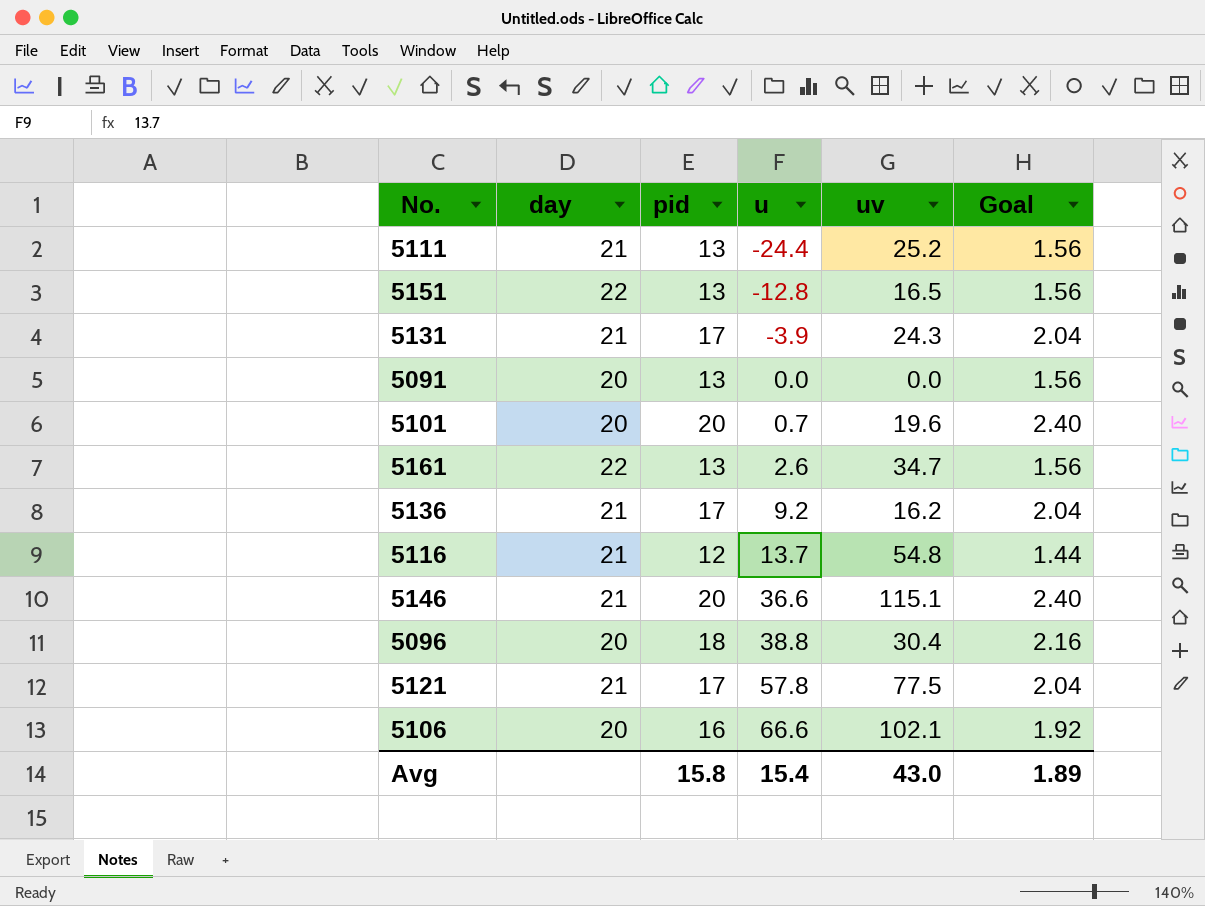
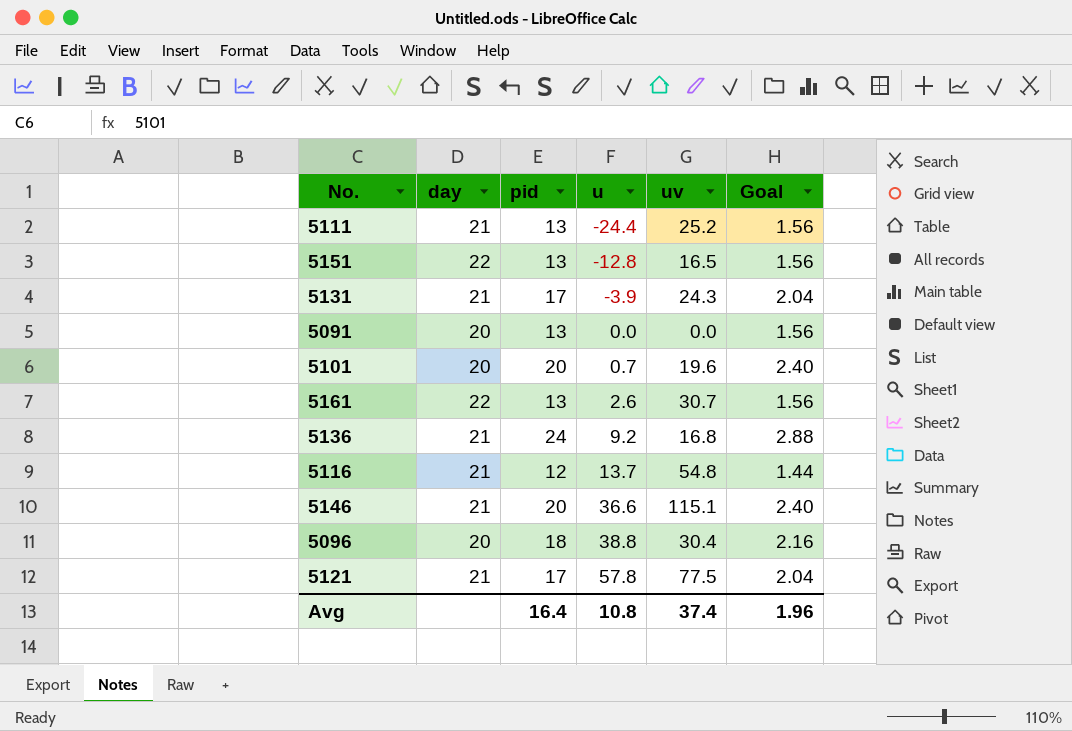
row 5106: 20 | 16 | 66.6 | 102.1 | 1.92 -> none
5161 | uv: 34.7 -> 30.7
5136 | pid: 17 -> 24
5136 | uv: 16.2 -> 16.8
5136 | Goal: 2.04 -> 2.88
Avg | pid: 15.8 -> 16.4
Avg | u: 15.4 -> 10.8
Avg | uv: 43.0 -> 37.4
Avg | Goal: 1.89 -> 1.96

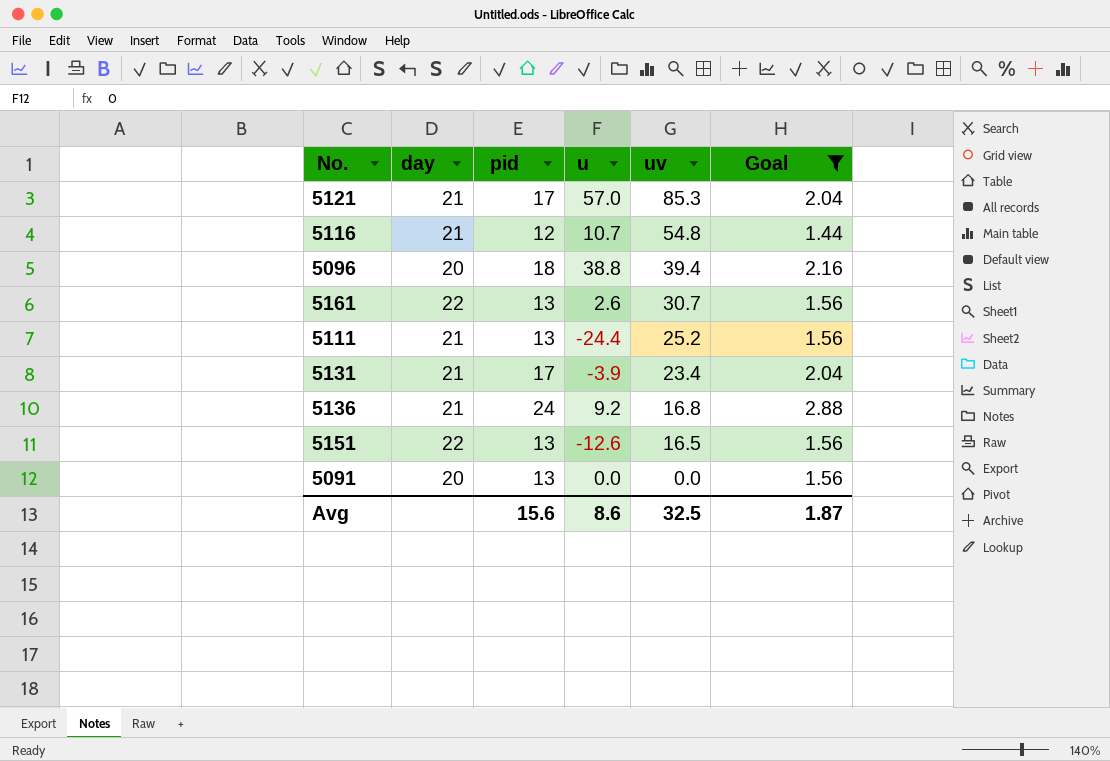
filter: none -> Goal != 2.40
row order: u ascending -> uv descending
5121 | u: 57.8 -> 57.0
5121 | uv: 77.5 -> 85.3
5116 | u: 13.7 -> 10.7
5096 | uv: 30.4 -> 39.4
5131 | uv: 24.3 -> 23.4
5151 | u: -12.8 -> -12.6
Avg | pid: 16.4 -> 15.6
Avg | u: 10.8 -> 8.6
Avg | uv: 37.4 -> 32.5
Avg | Goal: 1.96 -> 1.87

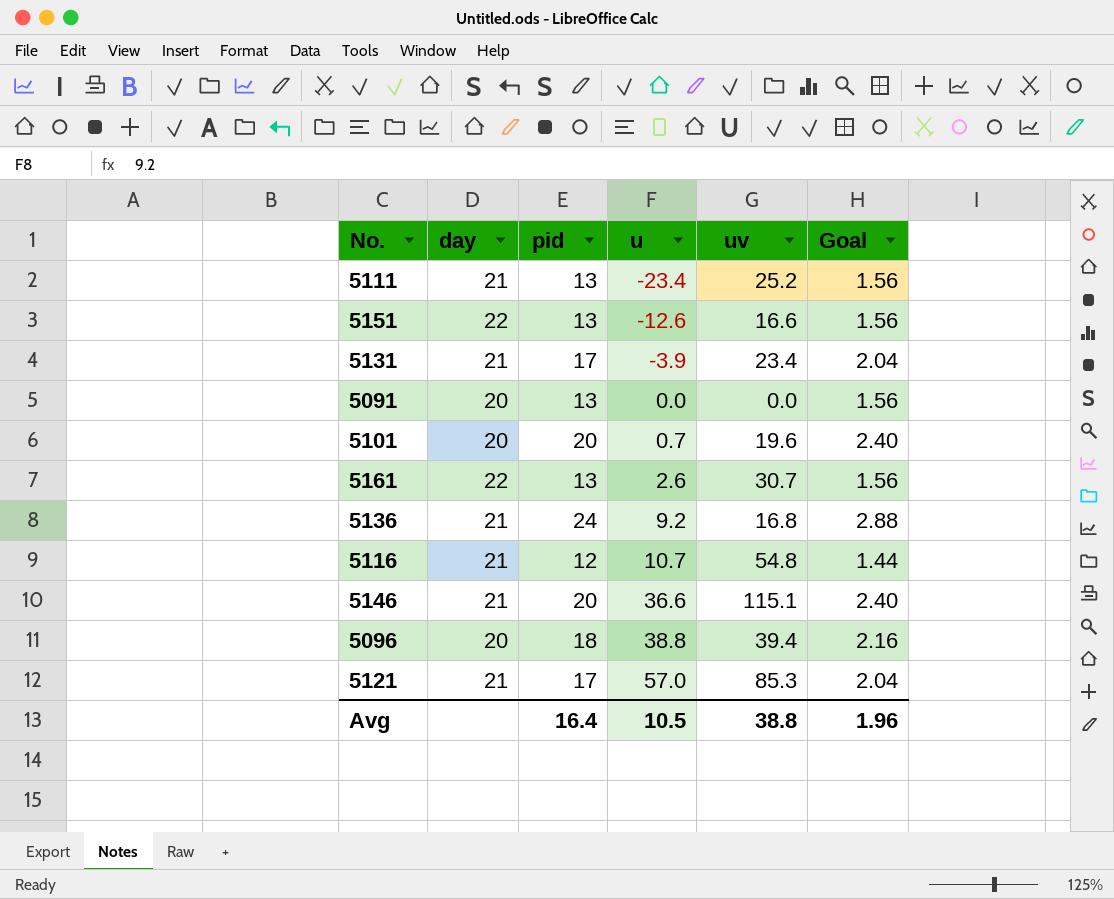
filter: Goal != 2.40 -> none
row order: uv descending -> u ascending
5111 | u: -24.4 -> -23.4
5151 | uv: 16.5 -> 16.6
Avg | pid: 15.6 -> 16.4
Avg | u: 8.6 -> 10.5
Avg | uv: 32.5 -> 38.8
Avg | Goal: 1.87 -> 1.96

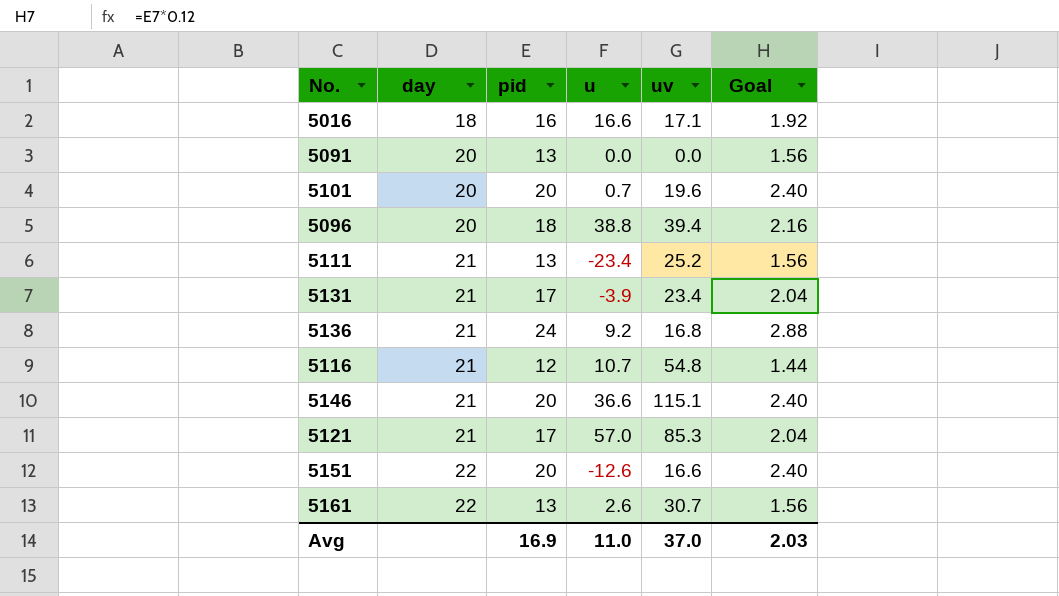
row order: u ascending -> day ascending
row 5016: none -> 18 | 16 | 16.6 | 17.1 | 1.92
5151 | pid: 13 -> 20
5151 | Goal: 1.56 -> 2.40
Avg | pid: 16.4 -> 16.9
Avg | u: 10.5 -> 11.0
Avg | uv: 38.8 -> 37.0
Avg | Goal: 1.96 -> 2.03

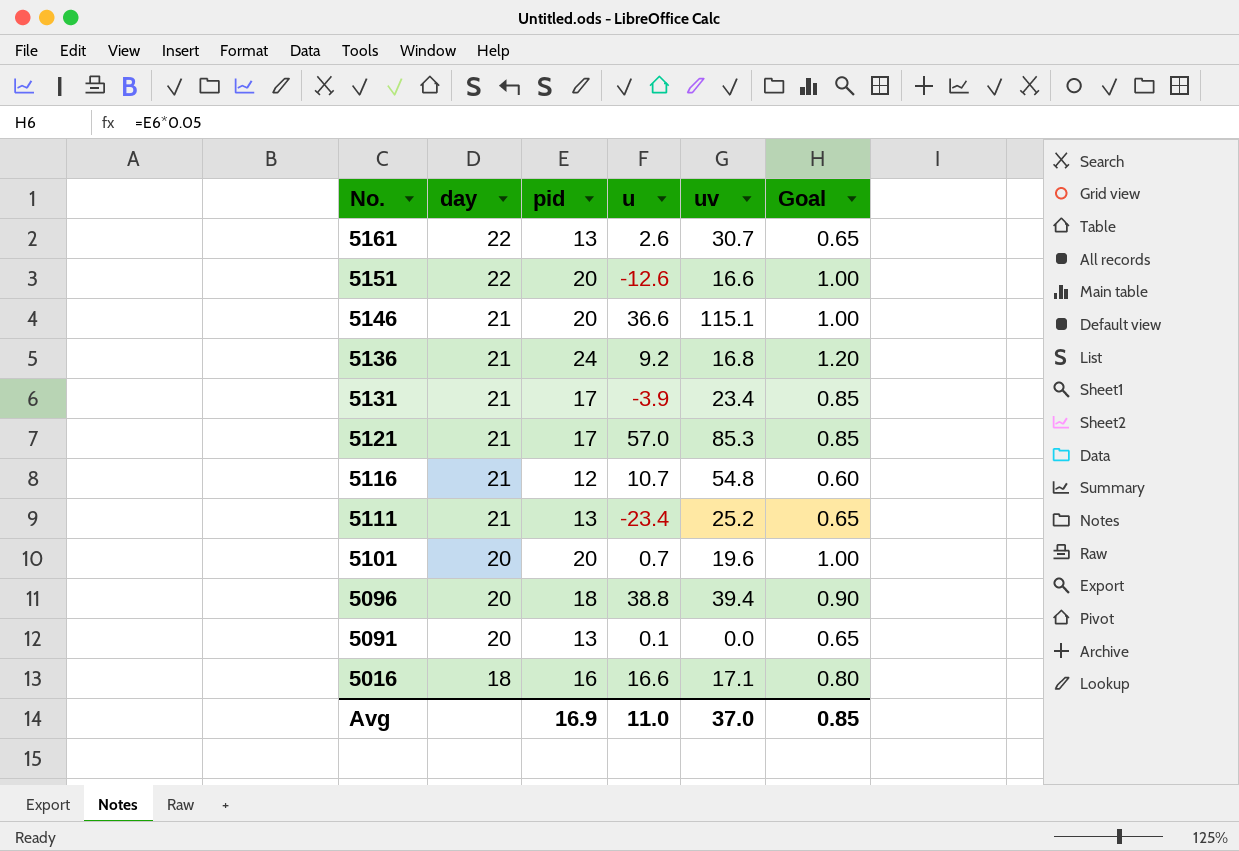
row order: day ascending -> No. descending
column Goal | formula: [pid] * 0.12 -> [pid] * 0.05
5091 | u: 0.0 -> 0.1
Avg | Goal: 2.03 -> 0.85

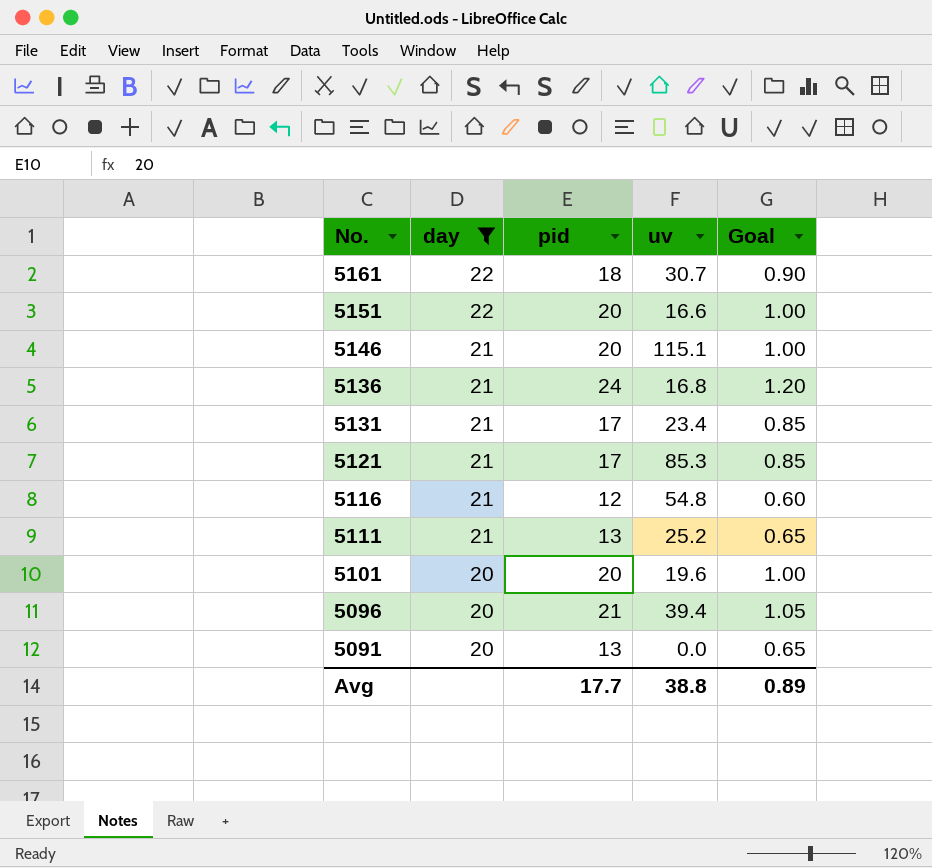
filter: none -> day != 18
column u | position: 4 -> none
5161 | pid: 13 -> 18
5161 | Goal: 0.65 -> 0.90
5096 | pid: 18 -> 21
5096 | Goal: 0.90 -> 1.05
Avg | pid: 16.9 -> 17.7
Avg | uv: 37.0 -> 38.8
Avg | Goal: 0.85 -> 0.89

